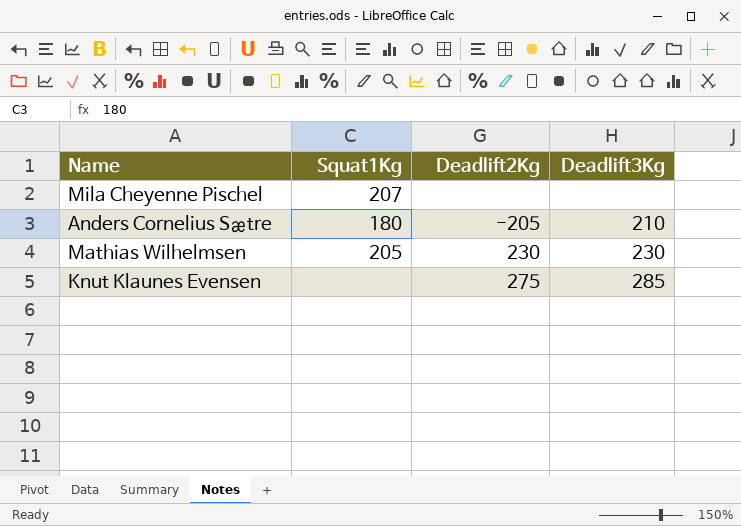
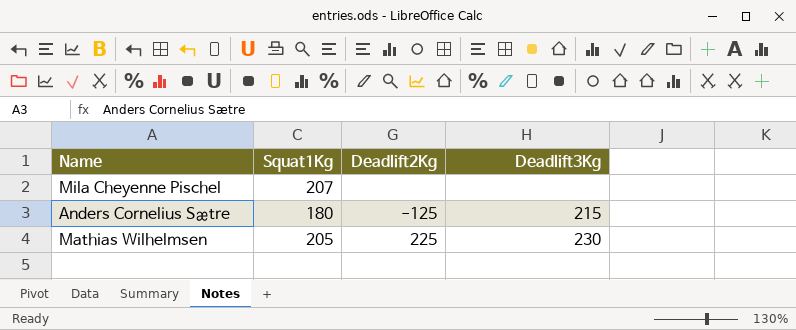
row Knut Klaunes Evensen: none | 275 | 285 -> none
Anders Cornelius Sætre | Deadlift2Kg: -205 -> -125
Anders Cornelius Sætre | Deadlift3Kg: 210 -> 215
Mathias Wilhelmsen | Deadlift2Kg: 230 -> 225

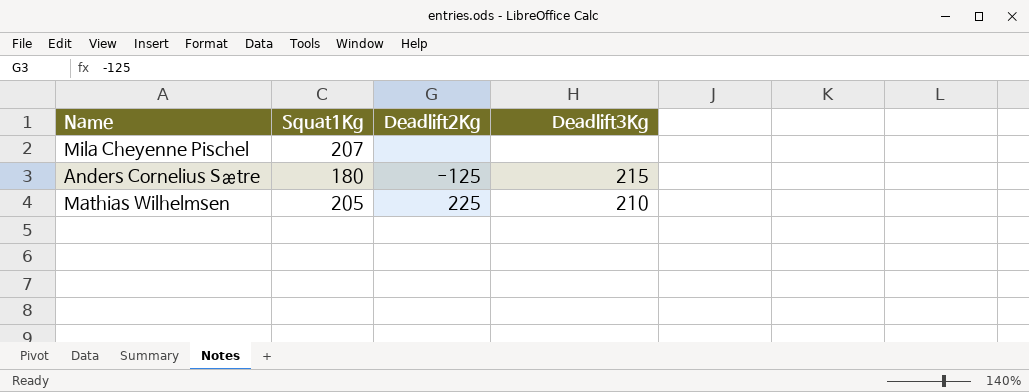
Mathias Wilhelmsen | Deadlift3Kg: 230 -> 210

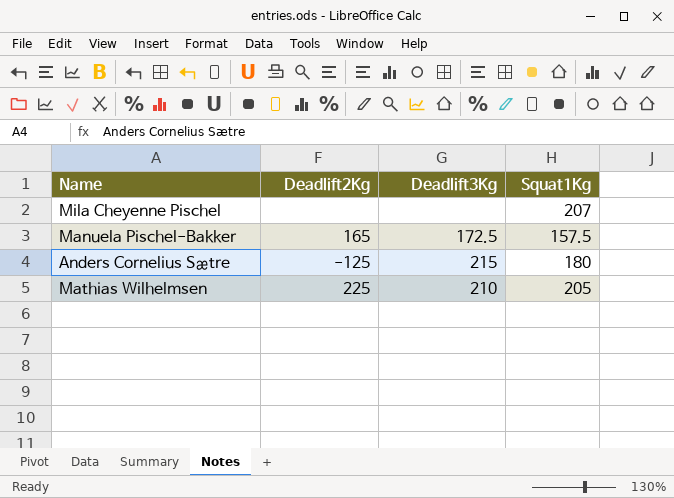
column Squat1Kg | position: 2 -> 4
row Manuela Pischel-Bakker: none -> 165 | 172.5 | 157.5

